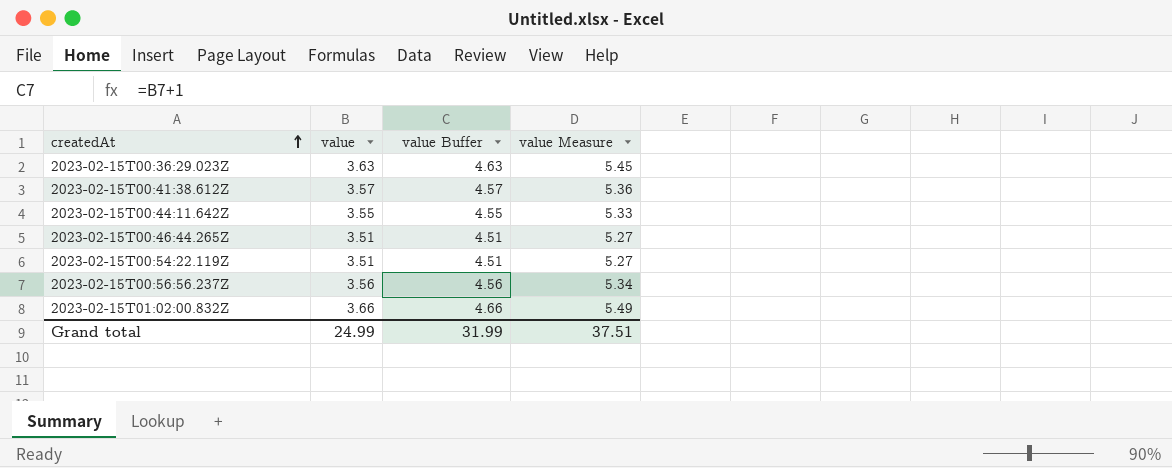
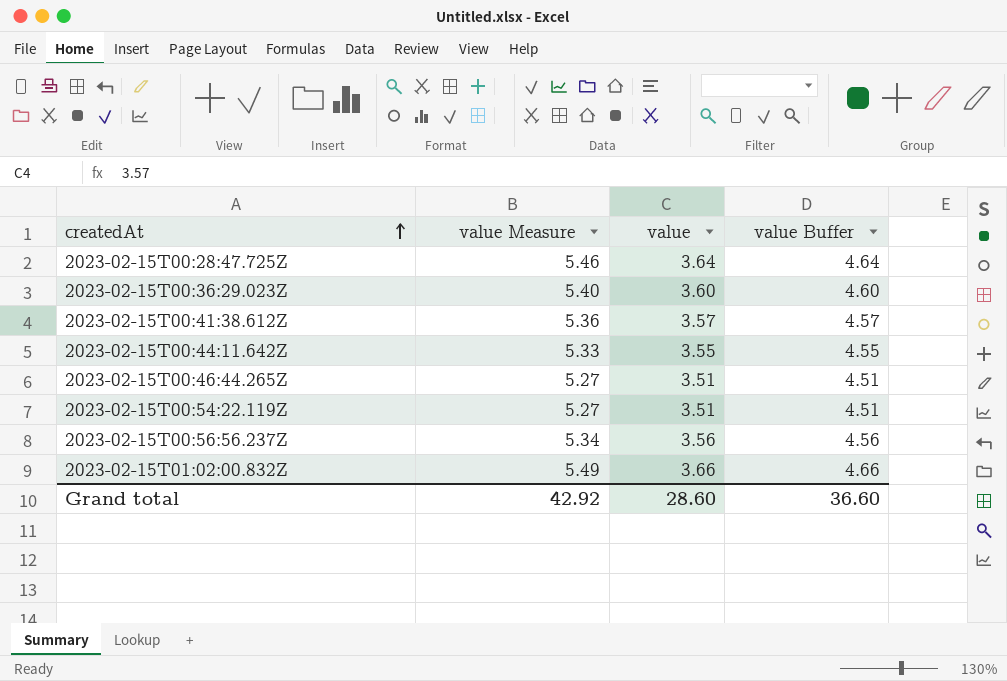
column value Measure | position: 4 -> 2
row 2023-02-15T00:28:47.725Z: none -> 5.46 | 3.64 | 4.64
2023-02-15T00:36:29.023Z | value Measure: 5.45 -> 5.40
2023-02-15T00:36:29.023Z | value: 3.63 -> 3.60
2023-02-15T00:36:29.023Z | value Buffer: 4.63 -> 4.60
Grand total | value Measure: 37.51 -> 42.92
Grand total | value: 24.99 -> 28.60
Grand total | value Buffer: 31.99 -> 36.60

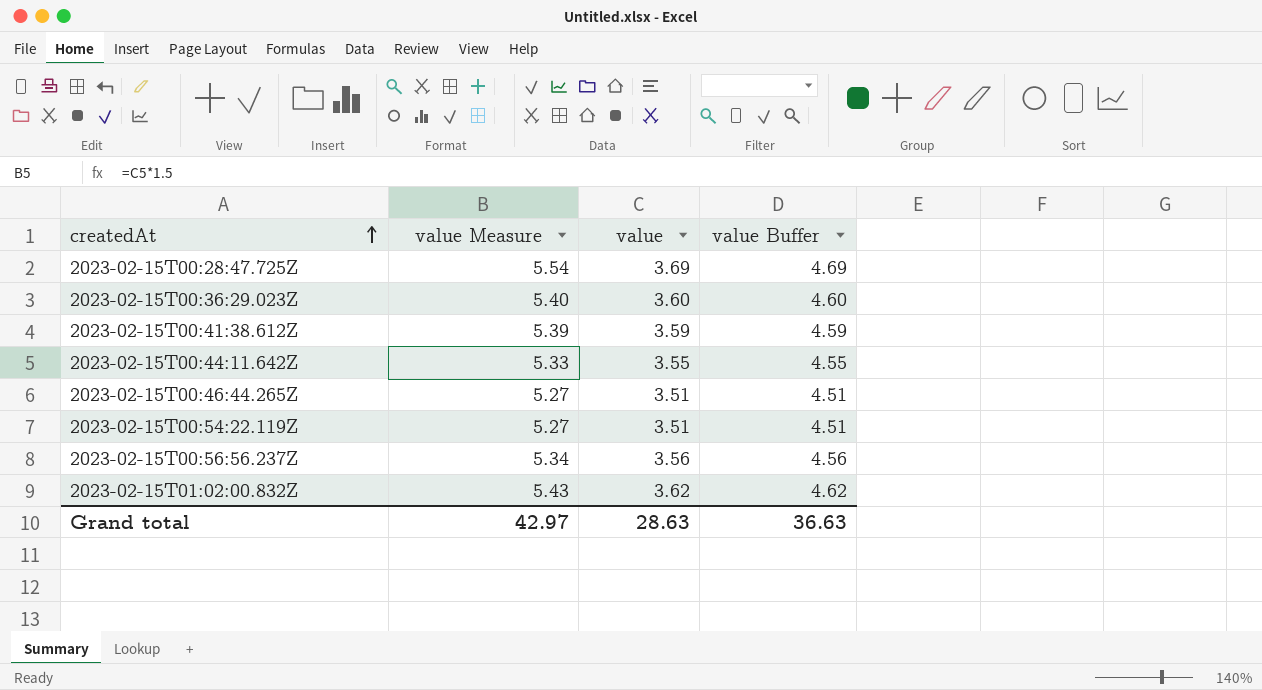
2023-02-15T00:28:47.725Z | value Measure: 5.46 -> 5.54
2023-02-15T00:28:47.725Z | value: 3.64 -> 3.69
2023-02-15T00:28:47.725Z | value Buffer: 4.64 -> 4.69
2023-02-15T00:41:38.612Z | value Measure: 5.36 -> 5.39
2023-02-15T00:41:38.612Z | value: 3.57 -> 3.59
2023-02-15T00:41:38.612Z | value Buffer: 4.57 -> 4.59
2023-02-15T01:02:00.832Z | value Measure: 5.49 -> 5.43
2023-02-15T01:02:00.832Z | value: 3.66 -> 3.62
2023-02-15T01:02:00.832Z | value Buffer: 4.66 -> 4.62
Grand total | value Measure: 42.92 -> 42.97
Grand total | value: 28.60 -> 28.63
Grand total | value Buffer: 36.60 -> 36.63

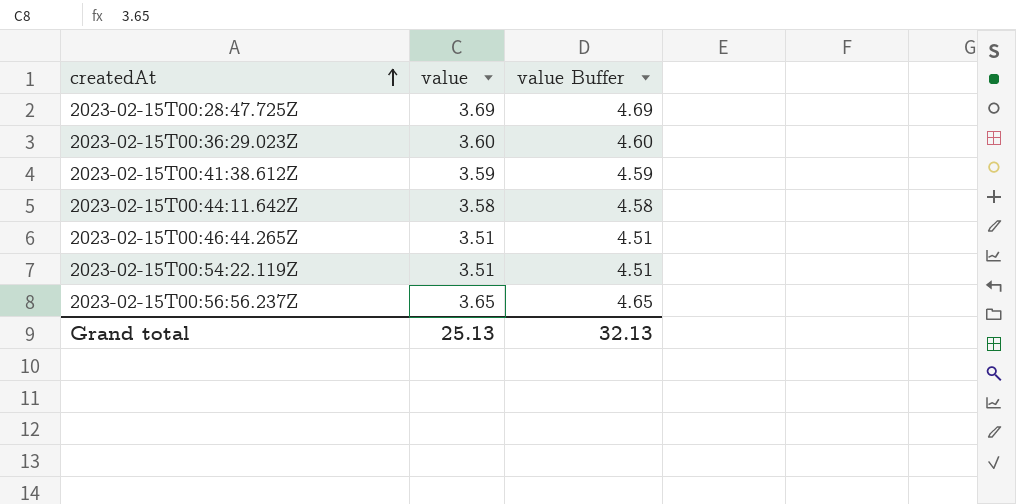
column value Measure | formula: [value] * 1.5 -> none
row 2023-02-15T01:02:00.832Z: 5.43 | 3.62 | 4.62 -> none
2023-02-15T00:44:11.642Z | value: 3.55 -> 3.58
2023-02-15T00:44:11.642Z | value Buffer: 4.55 -> 4.58
2023-02-15T00:56:56.237Z | value: 3.56 -> 3.65
2023-02-15T00:56:56.237Z | value Buffer: 4.56 -> 4.65
Grand total | value: 28.63 -> 25.13
Grand total | value Buffer: 36.63 -> 32.13

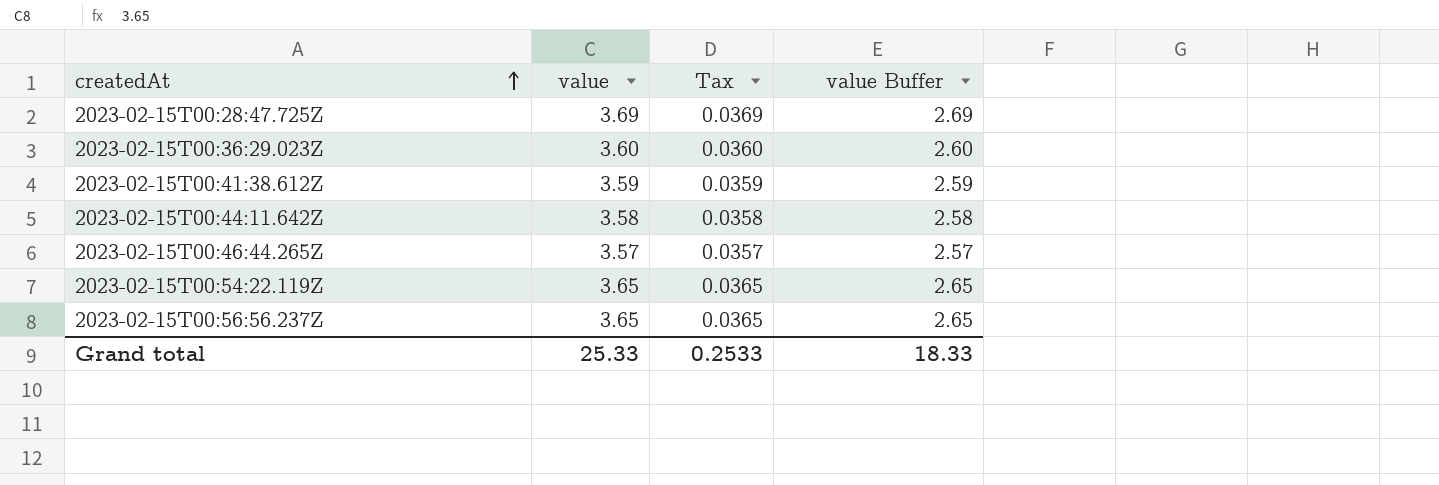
column Tax | formula: none -> [value] * 0.01
column value Buffer | formula: [value] + 1 -> [value] - 1
2023-02-15T00:46:44.265Z | value: 3.51 -> 3.57
2023-02-15T00:54:22.119Z | value: 3.51 -> 3.65
Grand total | value: 25.13 -> 25.33
Grand total | value Buffer: 32.13 -> 18.33

